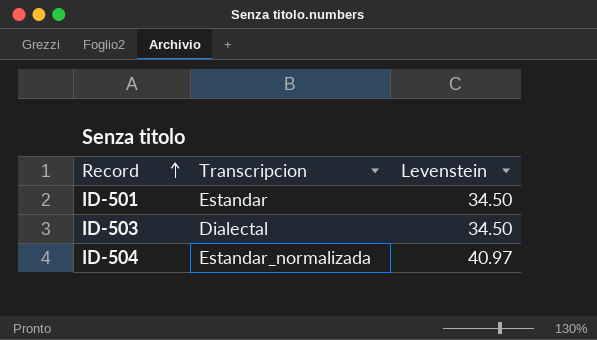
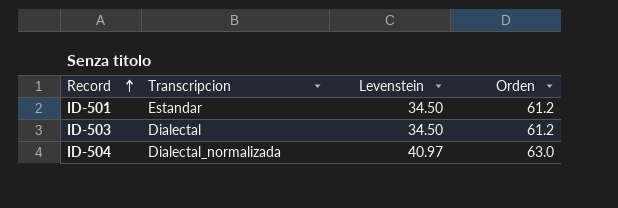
column Orden | position: none -> 4
ID-504 | Transcripcion: Estandar_normalizada -> Dialectal_normalizada

